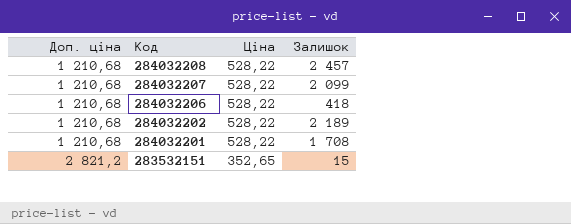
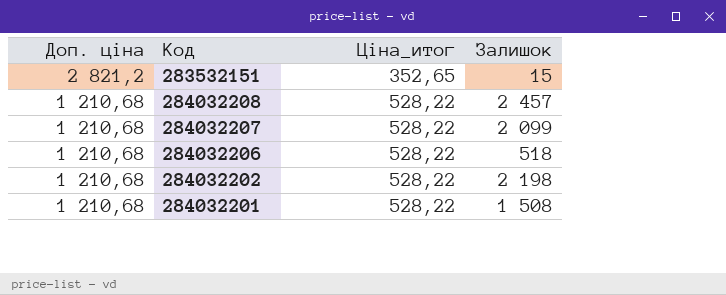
row order: Доп. ціна ascending -> Доп. ціна descending
column name: Ціна -> Ціна_итог
284032206 | Залишок: 418 -> 518
284032202 | Залишок: 2 189 -> 2 198
284032201 | Залишок: 1 708 -> 1 508

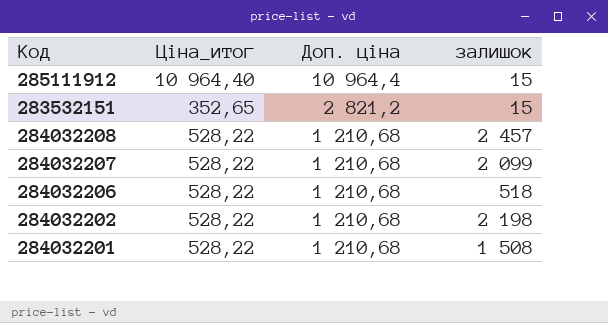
column Доп. ціна | position: 1 -> 3
column name: Залишок -> залишок
row 285111912: none -> 10 964,40 | 10 964,4 | 15

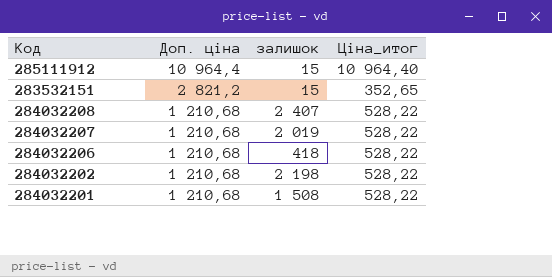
column Ціна_итог | position: 2 -> 4
284032208 | залишок: 2 457 -> 2 407
284032207 | залишок: 2 099 -> 2 019
284032206 | залишок: 518 -> 418

